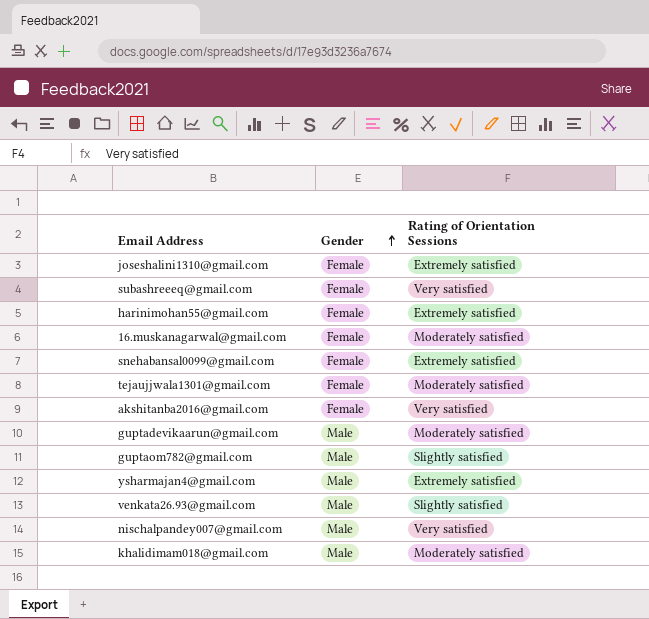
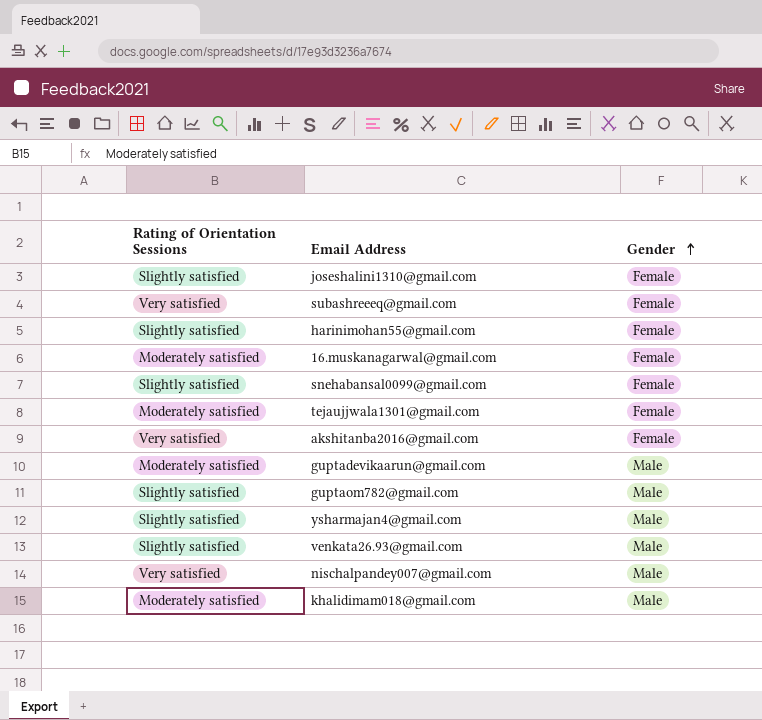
column Rating of Orientation Sessions | position: 3 -> 1
joseshalini1310@gmail.com | Rating of Orientation Sessions: Extremely satisfied -> Slightly satisfied
harinimohan55@gmail.com | Rating of Orientation Sessions: Extremely satisfied -> Slightly satisfied
snehabansal0099@gmail.com | Rating of Orientation Sessions: Extremely satisfied -> Slightly satisfied
ysharmajan4@gmail.com | Rating of Orientation Sessions: Extremely satisfied -> Slightly satisfied

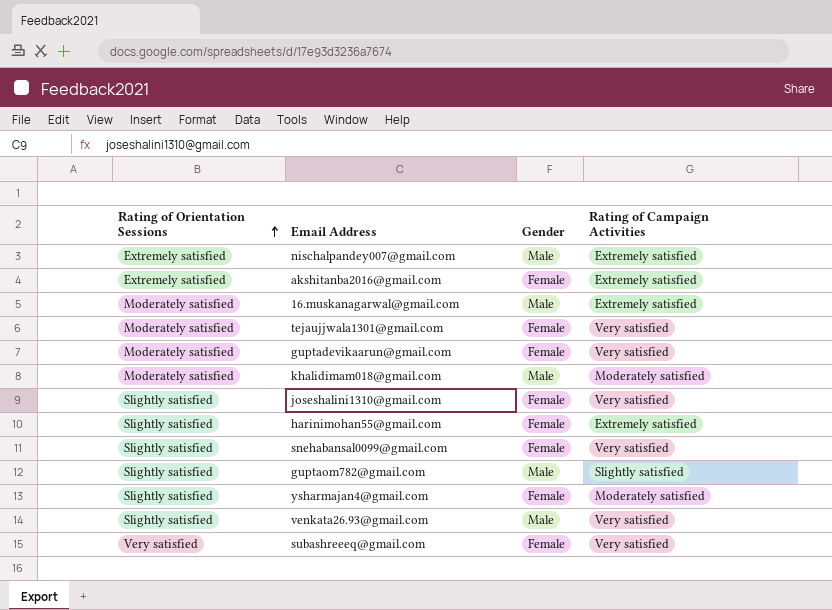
row order: Gender ascending -> Rating of Orientation Sessions ascending
column Rating of Campaign Activities | position: none -> 4
nischalpandey007@gmail.com | Rating of Orientation Sessions: Very satisfied -> Extremely satisfied
akshitanba2016@gmail.com | Rating of Orientation Sessions: Very satisfied -> Extremely satisfied
16.muskanagarwal@gmail.com | Gender: Female -> Male
guptadevikaarun@gmail.com | Gender: Male -> Female
ysharmajan4@gmail.com | Gender: Male -> Female

